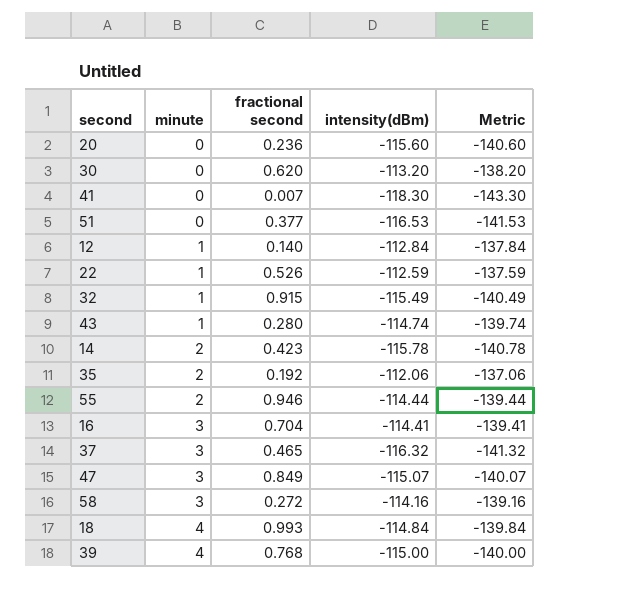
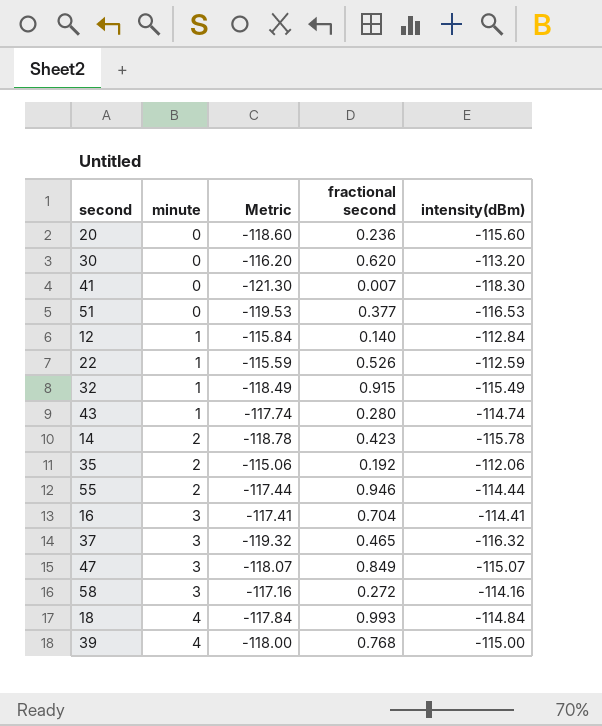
column Metric | formula: [intensity(dBm)] - 25 -> [intensity(dBm)] - 3
column Metric | position: 5 -> 3

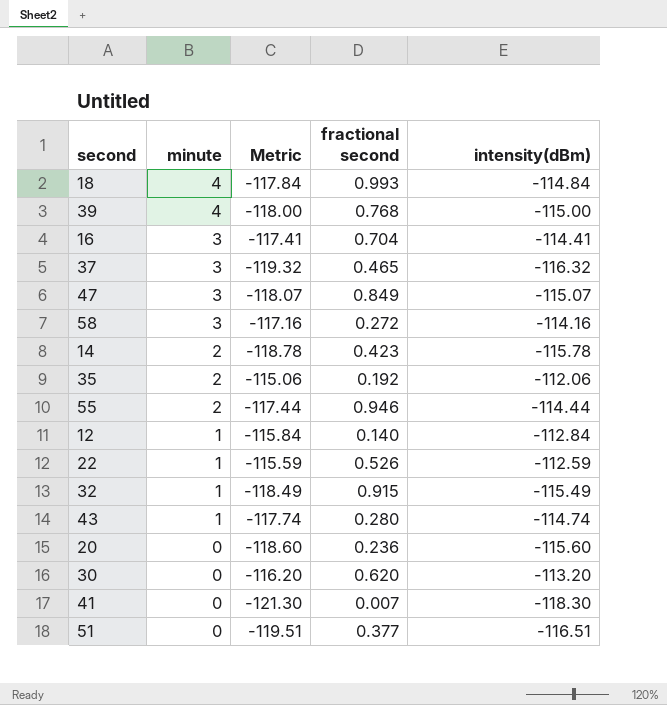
row order: minute ascending -> minute descending
51 | Metric: -119.53 -> -119.51
51 | intensity(dBm): -116.53 -> -116.51

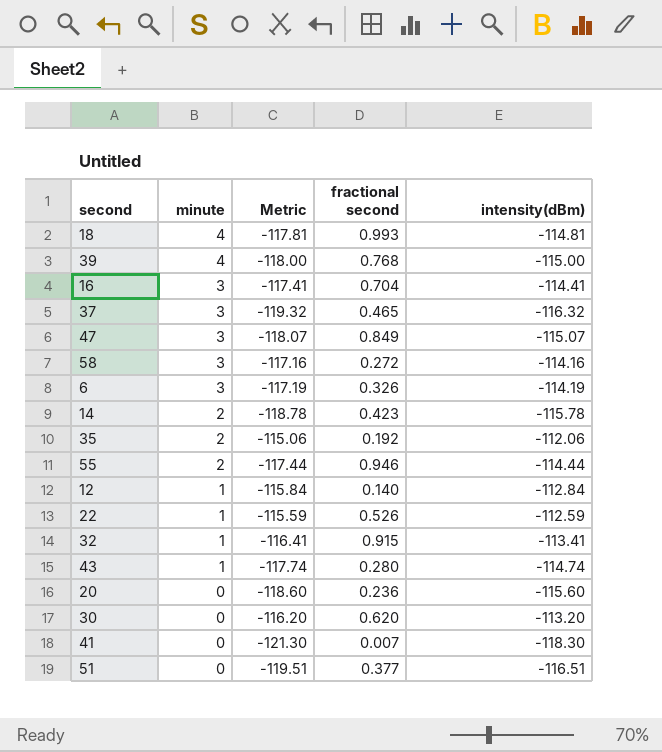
18 | Metric: -117.84 -> -117.81
18 | intensity(dBm): -114.84 -> -114.81
row 6: none -> 3 | -117.19 | 0.326 | -114.19
32 | Metric: -118.49 -> -116.41
32 | intensity(dBm): -115.49 -> -113.41

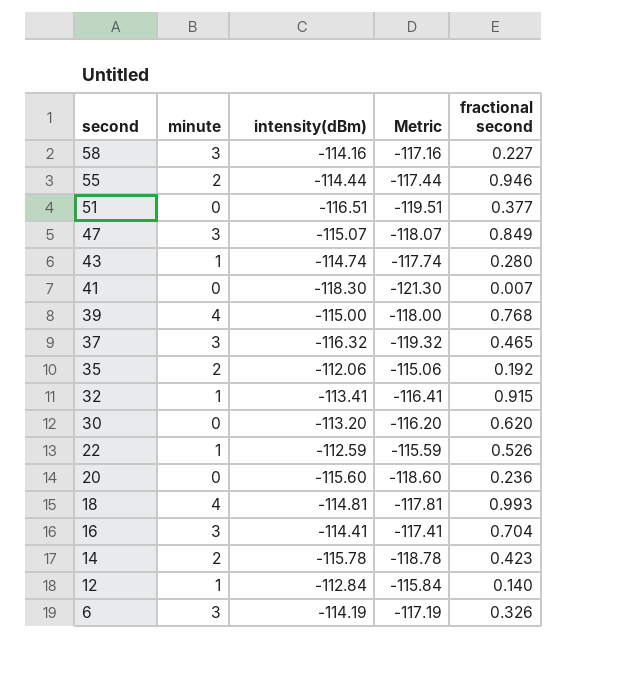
row order: minute descending -> second descending
column intensity(dBm) | position: 5 -> 3
58 | fractional second: 0.272 -> 0.227

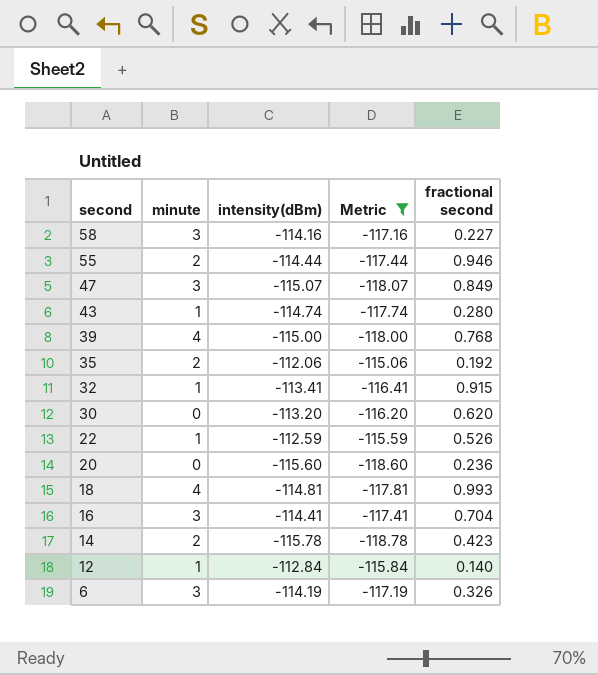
filter: none -> Metric >= -118.78

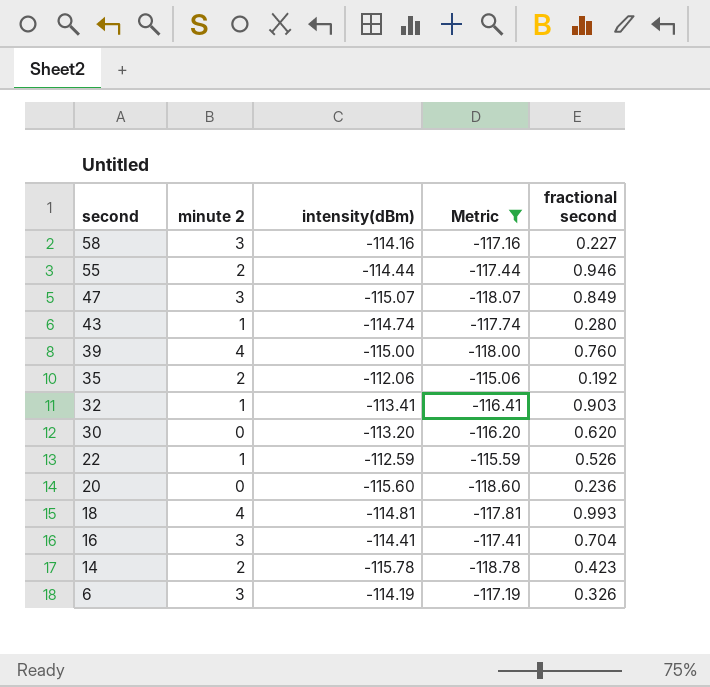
column name: minute -> minute 2
row 12: 1 | -112.84 | -115.84 | 0.140 -> none
39 | fractional second: 0.768 -> 0.760
32 | fractional second: 0.915 -> 0.903

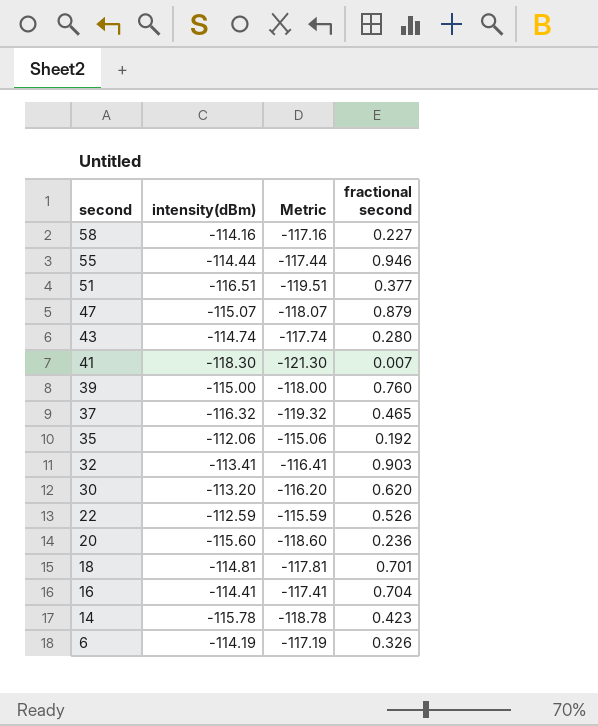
filter: Metric >= -118.78 -> none
column minute 2 | position: 2 -> none
47 | fractional second: 0.849 -> 0.879
18 | fractional second: 0.993 -> 0.701

